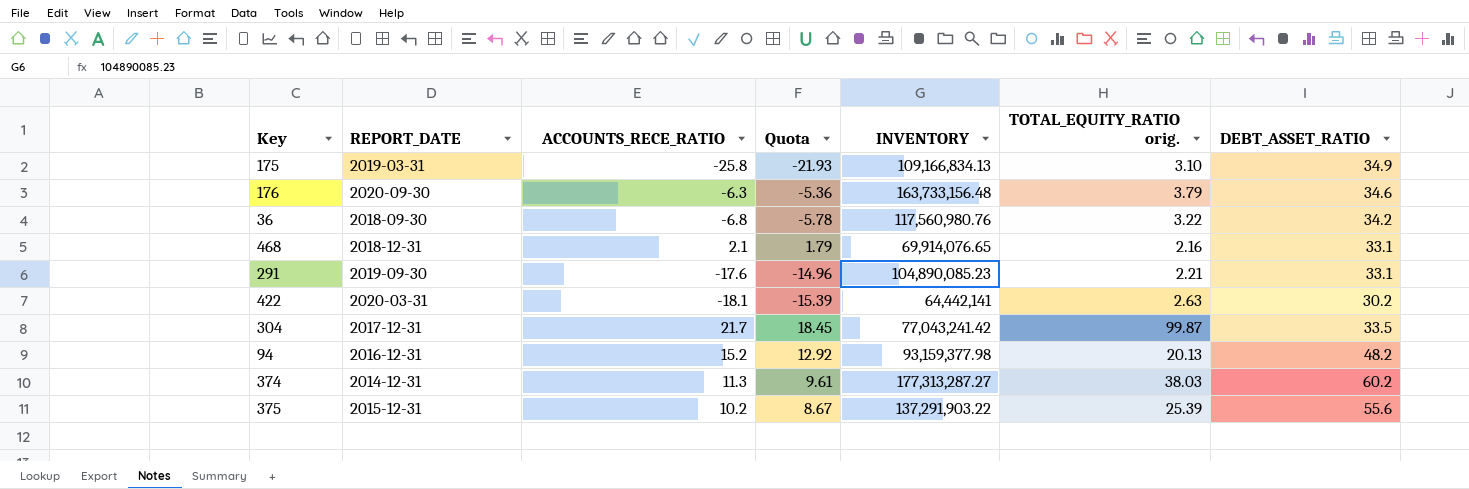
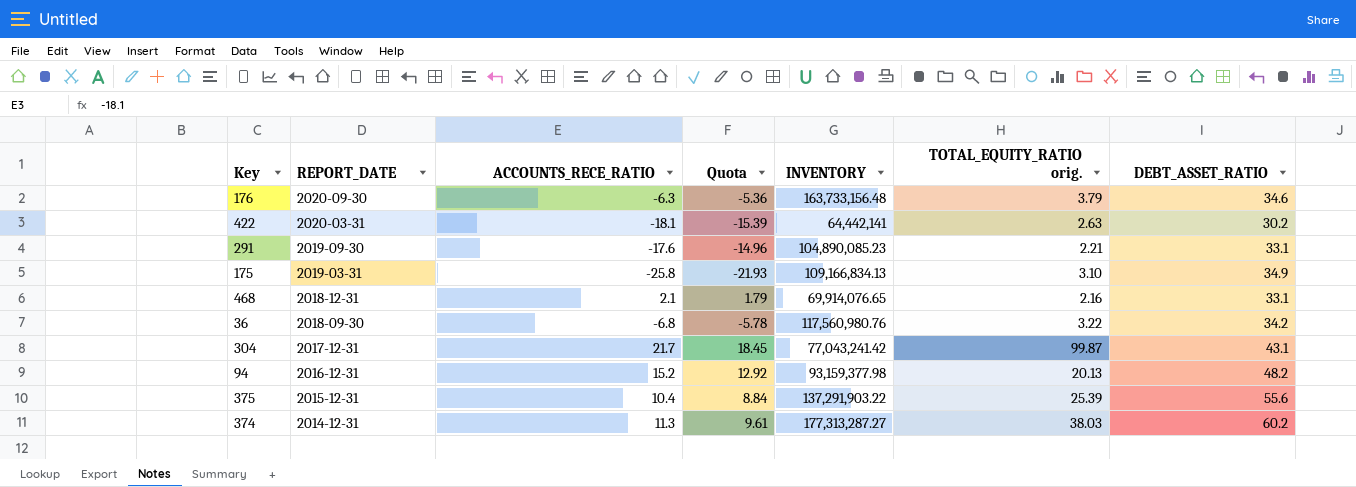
row order: none -> REPORT_DATE descending
304 | DEBT_ASSET_RATIO: 33.5 -> 43.1
375 | ACCOUNTS_RECE_RATIO: 10.2 -> 10.4
375 | Quota: 8.67 -> 8.84

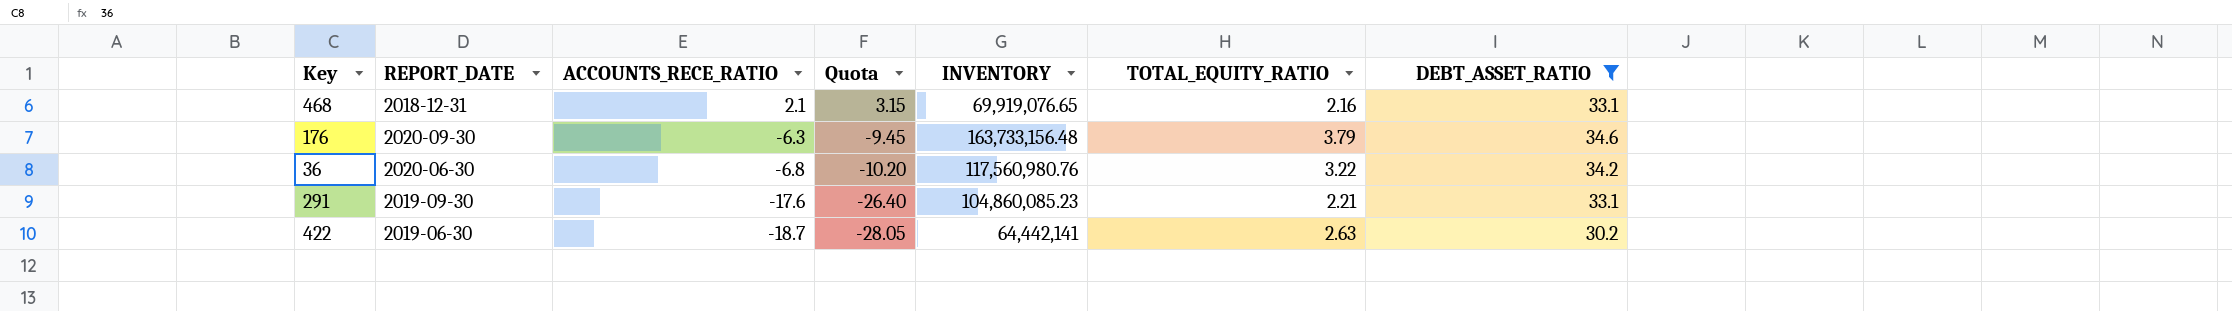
filter: none -> DEBT_ASSET_RATIO <= 34.6
row order: REPORT_DATE descending -> ACCOUNTS_RECE_RATIO descending
column Quota | formula: [ACCOUNTS_RECE_RATIO] * 0.85 -> [ACCOUNTS_RECE_RATIO] * 1.5
column name: TOTAL_EQUITY_RATIO orig. -> TOTAL_EQUITY_RATIO
468 | INVENTORY: 69,914,076.65 -> 69,919,076.65
36 | REPORT_DATE: 2018-09-30 -> 2020-06-30
291 | INVENTORY: 104,890,085.23 -> 104,860,085.23
422 | REPORT_DATE: 2020-03-31 -> 2019-06-30
422 | ACCOUNTS_RECE_RATIO: -18.1 -> -18.7

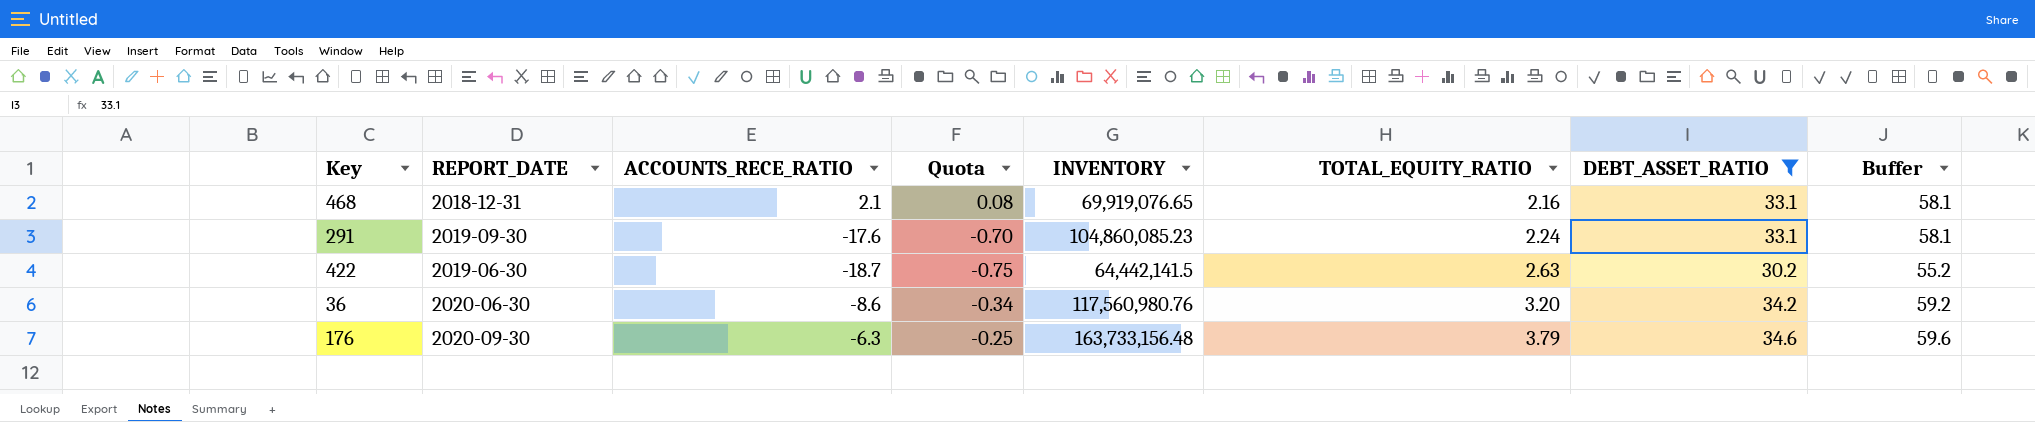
row order: ACCOUNTS_RECE_RATIO descending -> TOTAL_EQUITY_RATIO ascending
column Quota | formula: [ACCOUNTS_RECE_RATIO] * 1.5 -> [ACCOUNTS_RECE_RATIO] * 0.04
column Buffer | formula: none -> [DEBT_ASSET_RATIO] + 25
291 | TOTAL_EQUITY_RATIO: 2.21 -> 2.24
422 | INVENTORY: 64,442,141 -> 64,442,141.5
36 | ACCOUNTS_RECE_RATIO: -6.8 -> -8.6
36 | TOTAL_EQUITY_RATIO: 3.22 -> 3.20

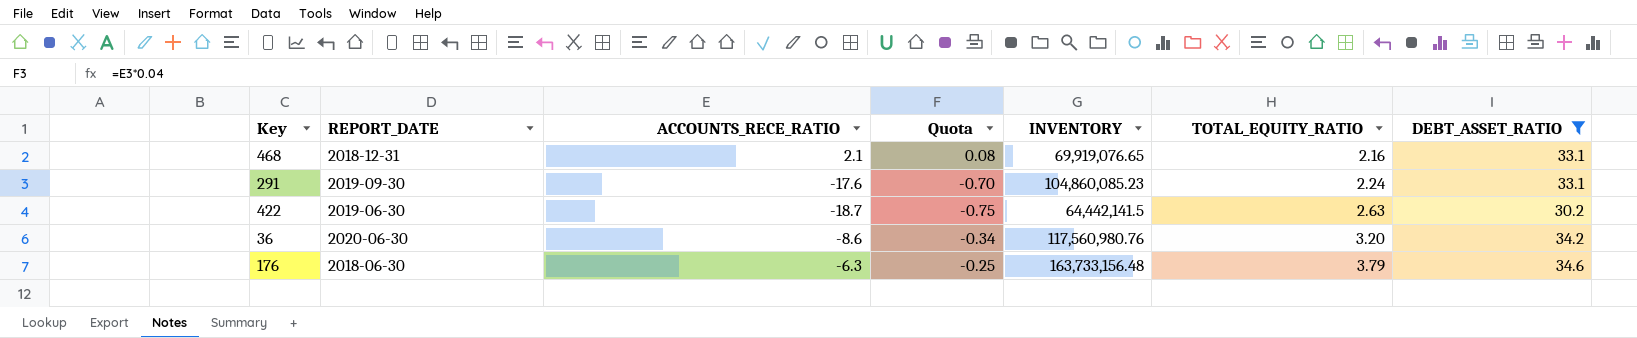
column Buffer | formula: [DEBT_ASSET_RATIO] + 25 -> none
176 | REPORT_DATE: 2020-09-30 -> 2018-06-30

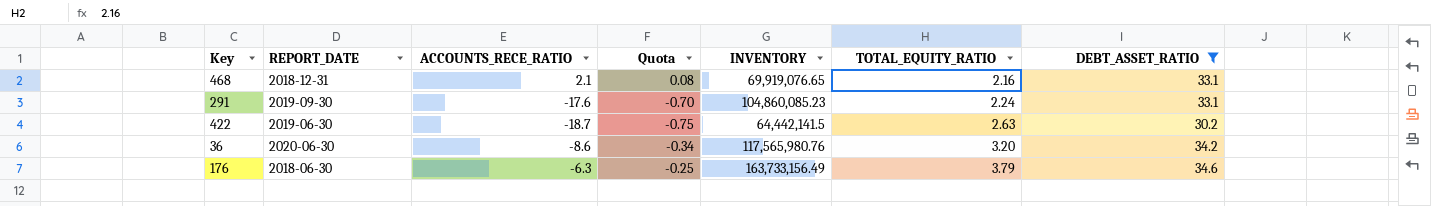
36 | INVENTORY: 117,560,980.76 -> 117,565,980.76
176 | INVENTORY: 163,733,156.48 -> 163,733,156.49

